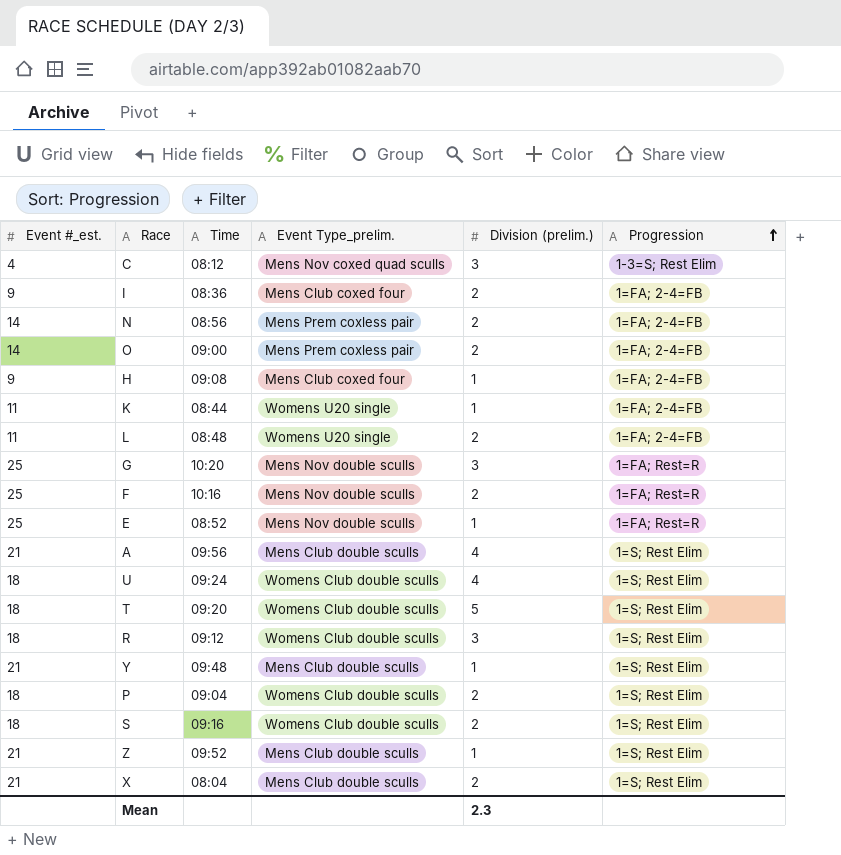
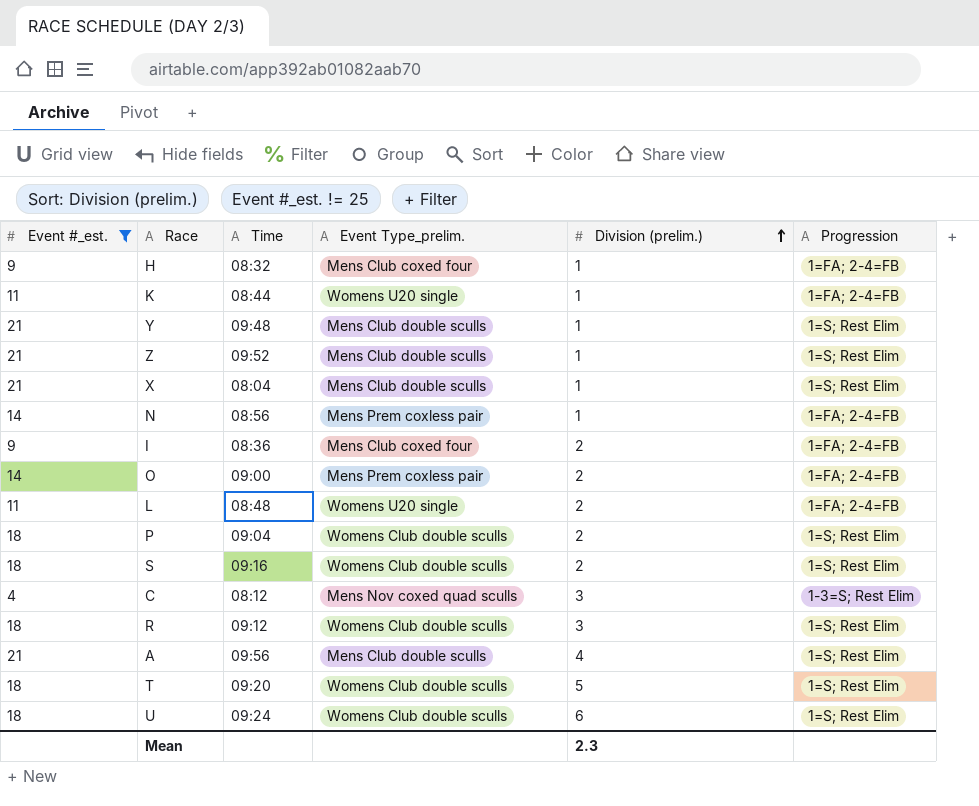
filter: none -> Event #_est. != 25
row order: Progression ascending -> Division (prelim.) ascending
H | Time: 09:08 -> 08:32
X | Division (prelim.): 2 -> 1
N | Division (prelim.): 2 -> 1
U | Division (prelim.): 4 -> 6

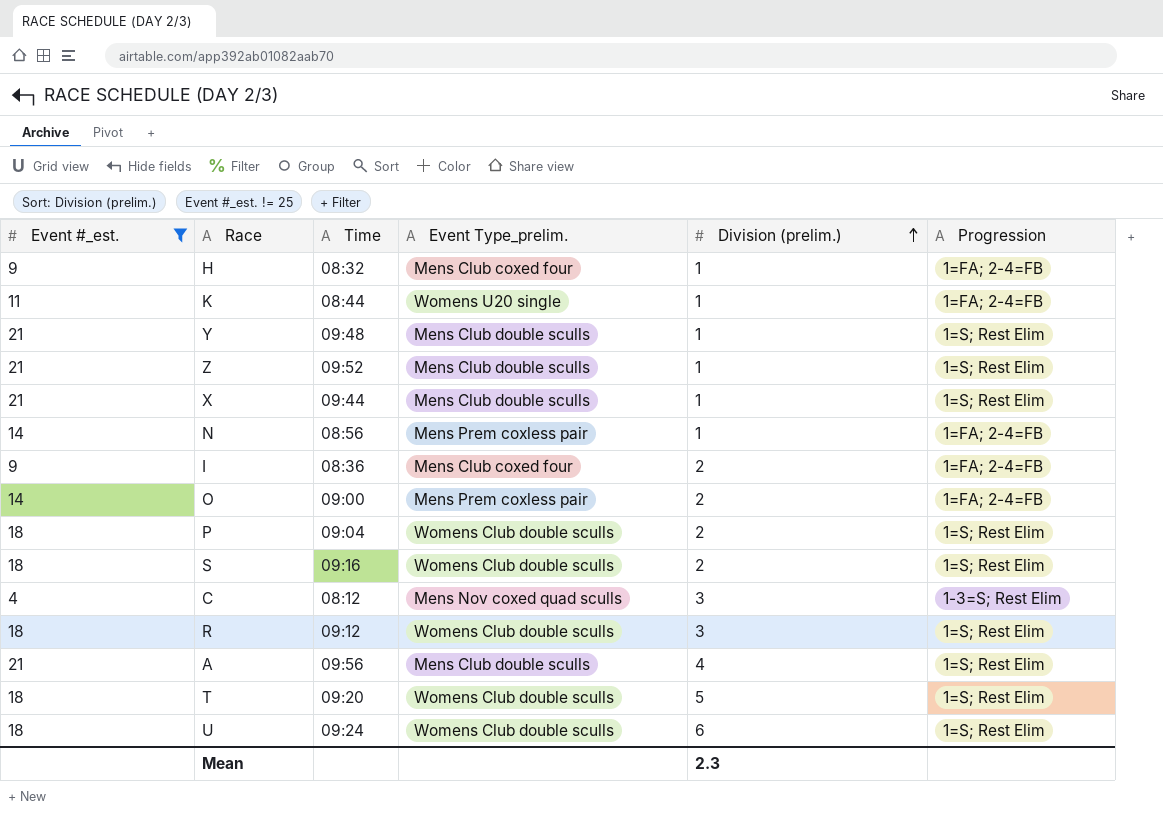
row L: 11 | 08:48 | Womens U20 single | 2 | 1=FA; 2-4=FB -> none
X | Time: 08:04 -> 09:44

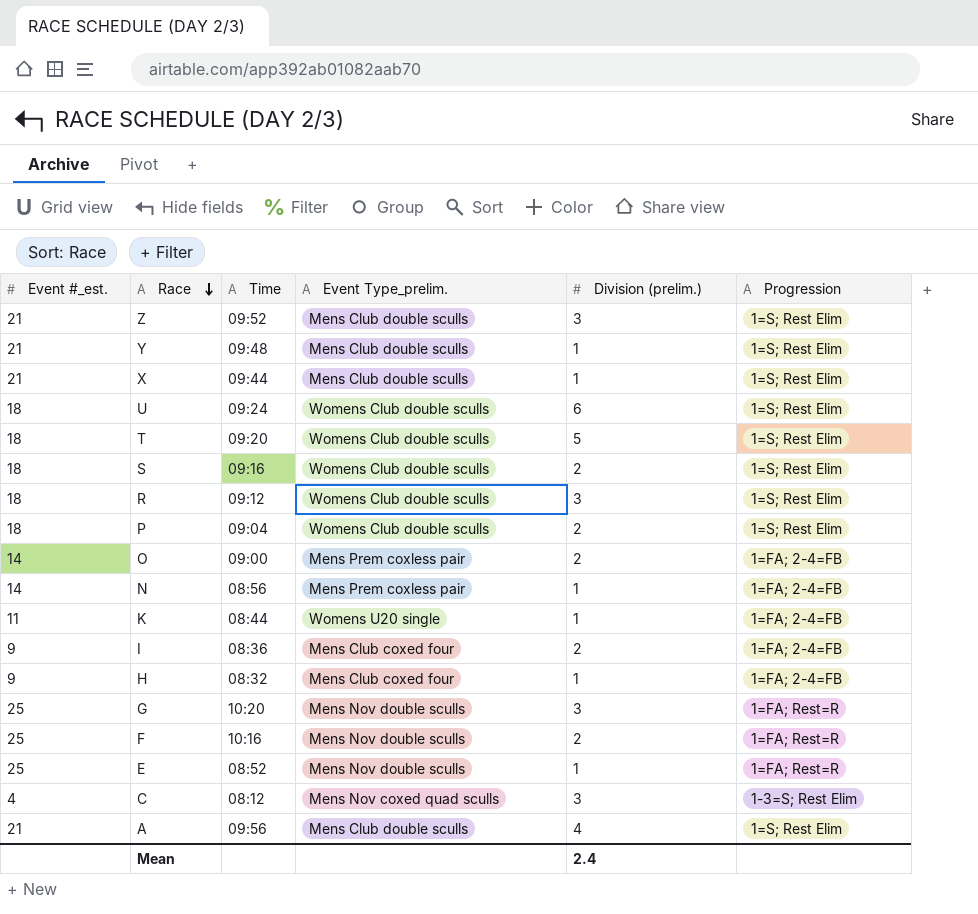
filter: Event #_est. != 25 -> none
row order: Division (prelim.) ascending -> Race descending
Z | Division (prelim.): 1 -> 3
Mean | Division (prelim.): 2.3 -> 2.4

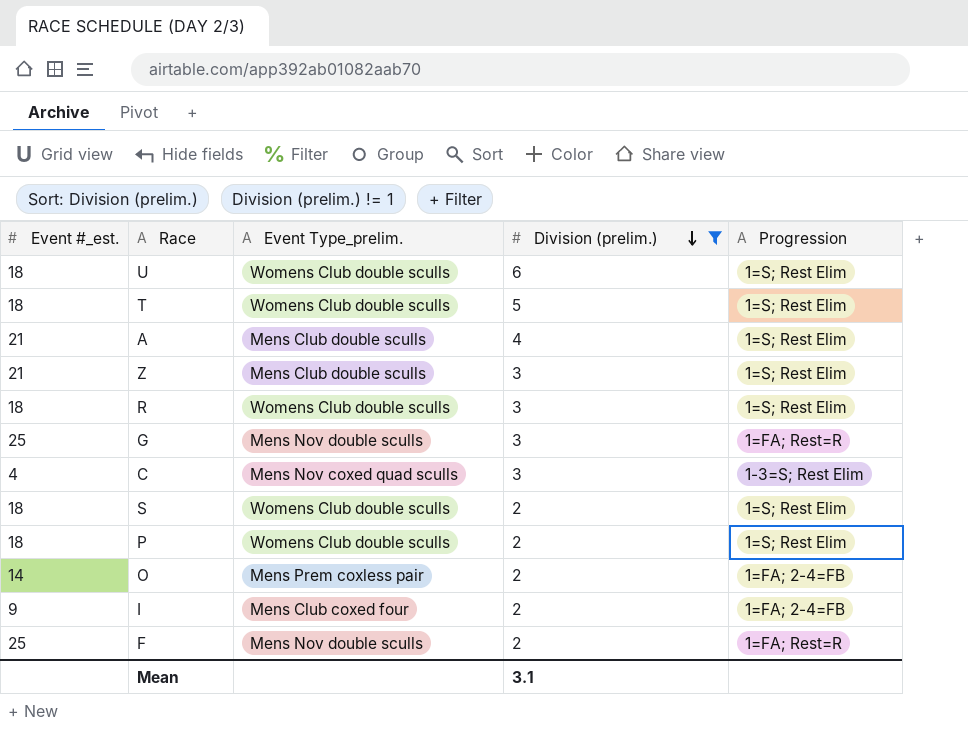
filter: none -> Division (prelim.) != 1
row order: Race descending -> Division (prelim.) descending
column Time | position: 3 -> none
Mean | Division (prelim.): 2.4 -> 3.1

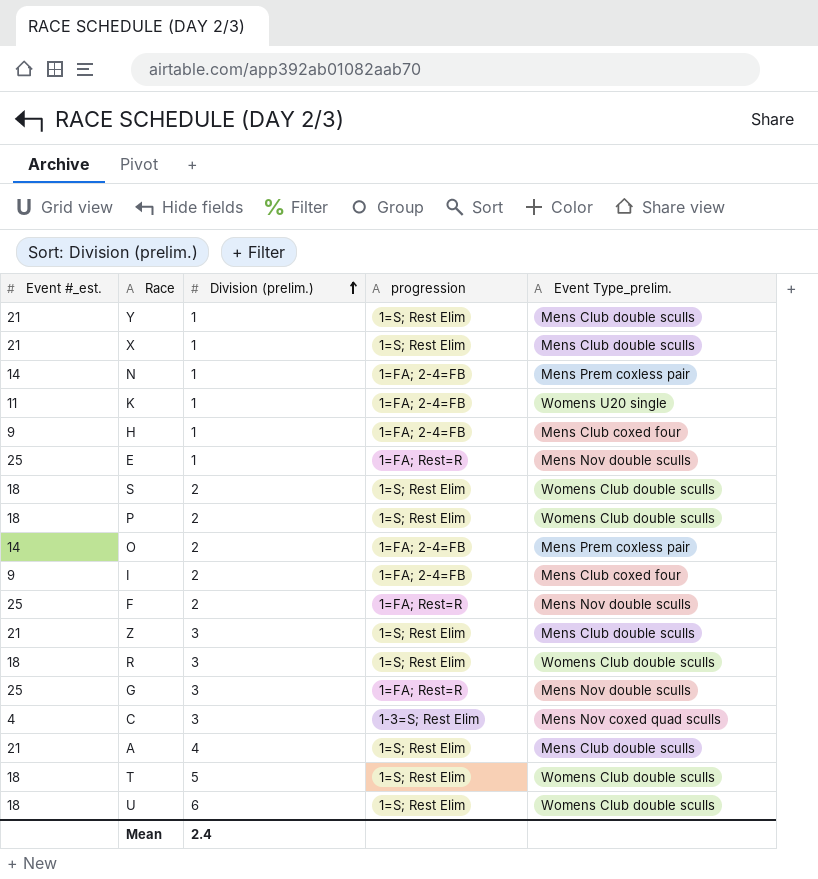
filter: Division (prelim.) != 1 -> none
row order: Division (prelim.) descending -> Division (prelim.) ascending
column name: Progression -> progression
column Event Type_prelim. | position: 3 -> 5
Mean | Division (prelim.): 3.1 -> 2.4

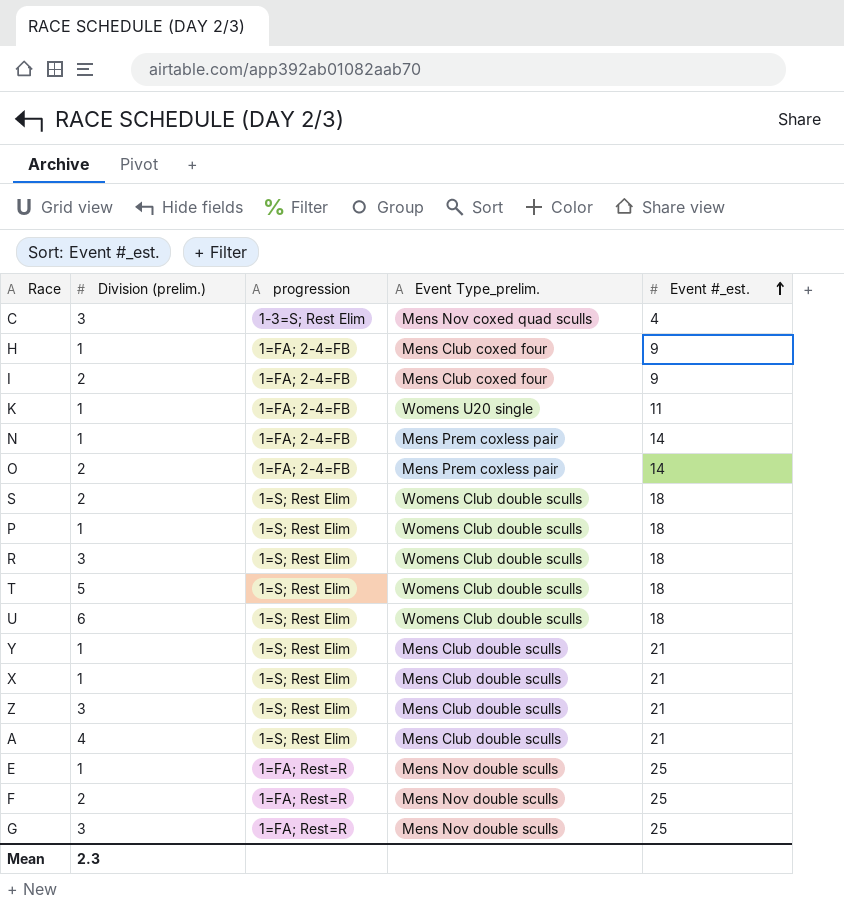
row order: Division (prelim.) ascending -> Event #_est. ascending
column Event #_est. | position: 1 -> 5
P | Division (prelim.): 2 -> 1
Mean | Division (prelim.): 2.4 -> 2.3

